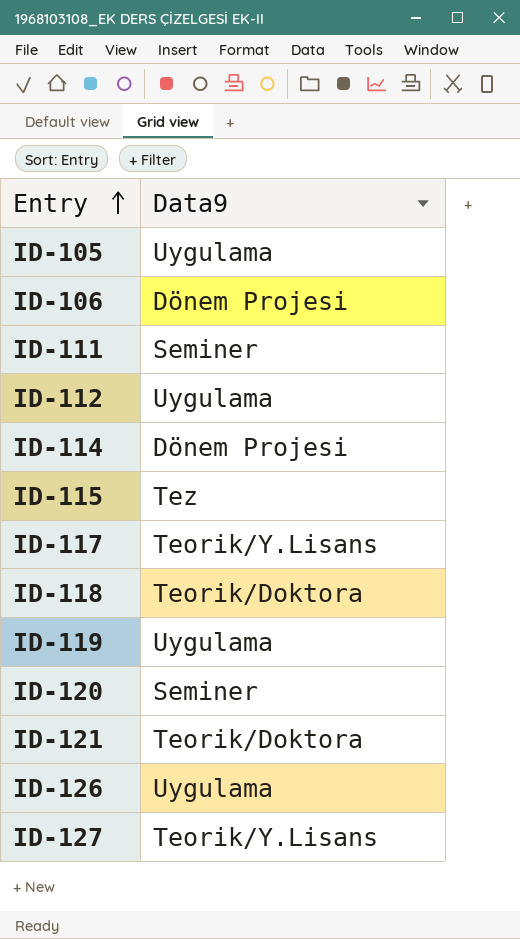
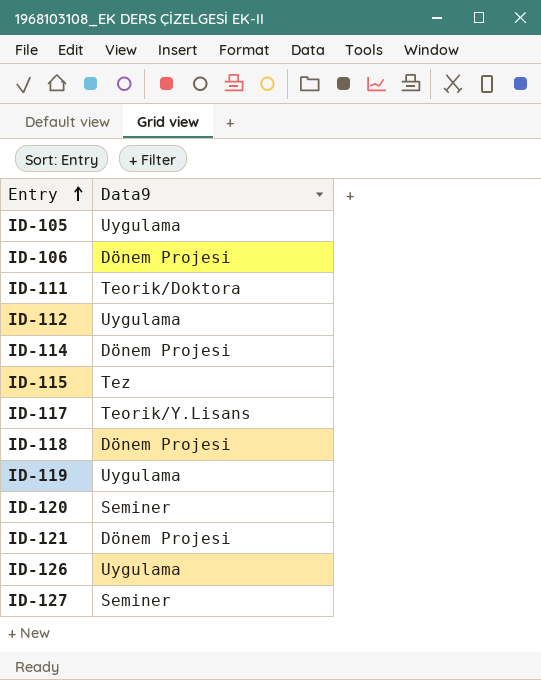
ID-111 | Data9: Seminer -> Teorik/Doktora
ID-118 | Data9: Teorik/Doktora -> Dönem Projesi
ID-121 | Data9: Teorik/Doktora -> Dönem Projesi
ID-127 | Data9: Teorik/Y.Lisans -> Seminer

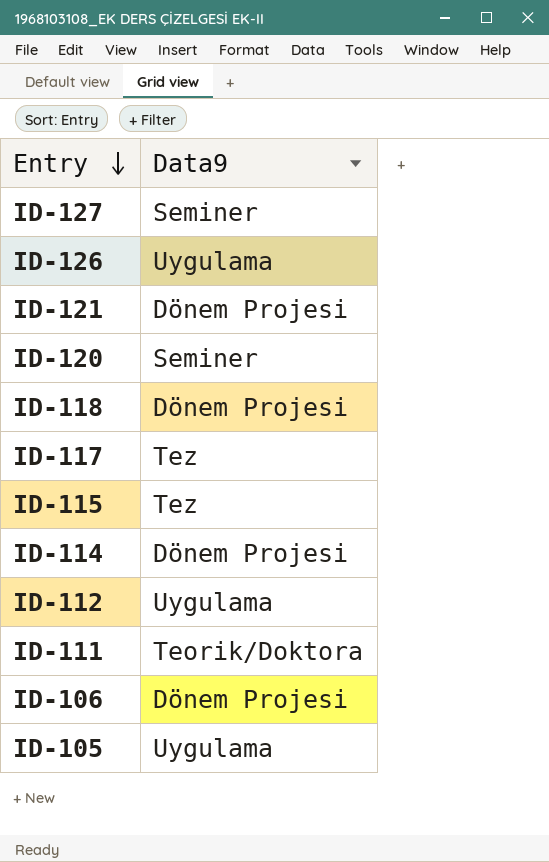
row order: Entry ascending -> Entry descending
row ID-119: Uygulama -> none
ID-117 | Data9: Teorik/Y.Lisans -> Tez

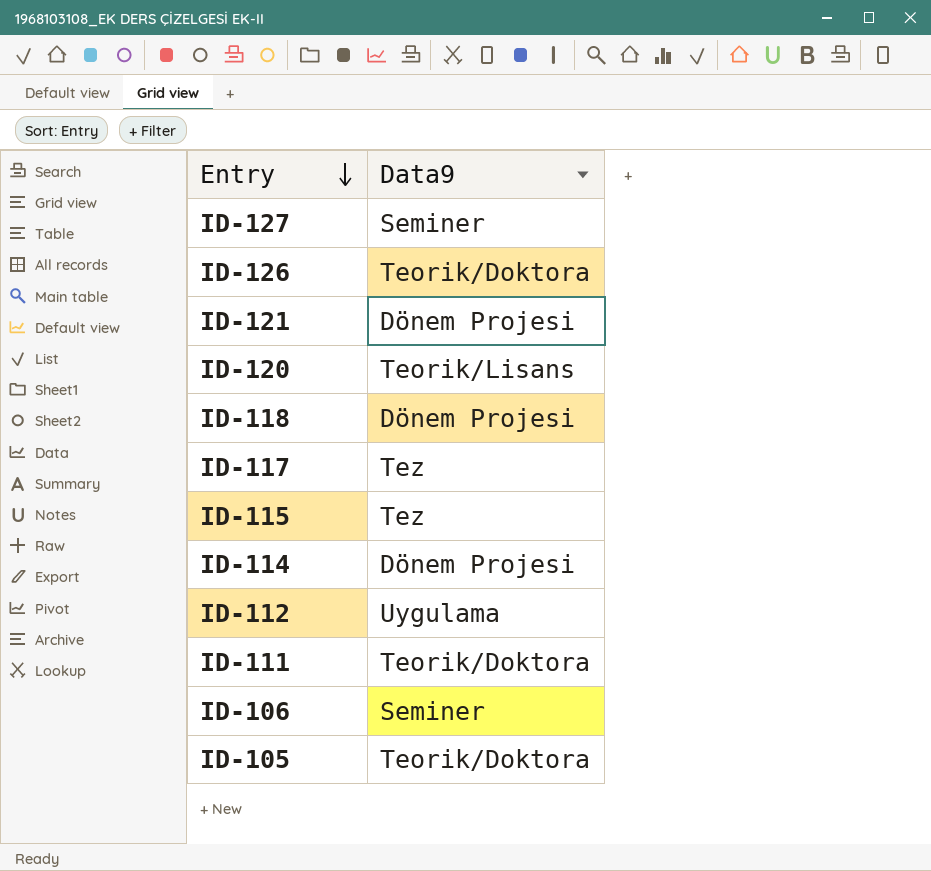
ID-126 | Data9: Uygulama -> Teorik/Doktora
ID-120 | Data9: Seminer -> Teorik/Lisans
ID-106 | Data9: Dönem Projesi -> Seminer
ID-105 | Data9: Uygulama -> Teorik/Doktora

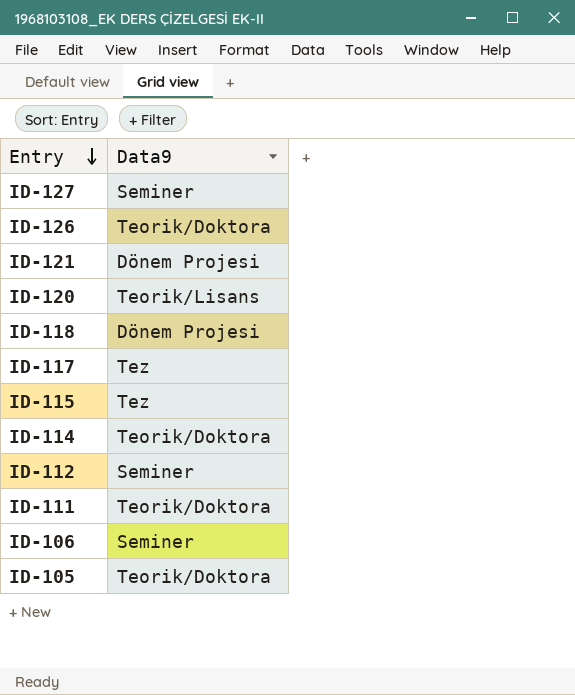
ID-114 | Data9: Dönem Projesi -> Teorik/Doktora
ID-112 | Data9: Uygulama -> Seminer

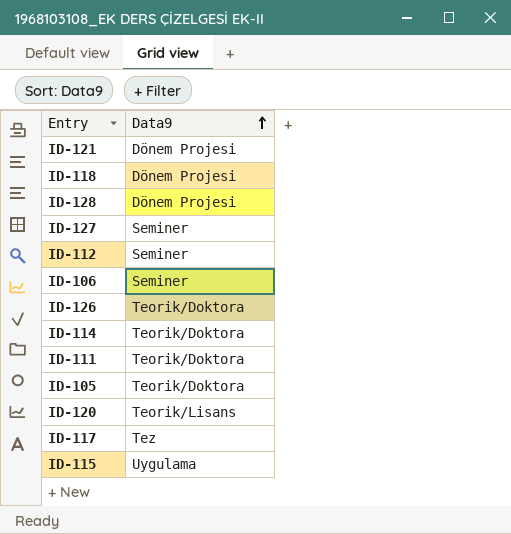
row order: Entry descending -> Data9 ascending
row ID-128: none -> Dönem Projesi
ID-115 | Data9: Tez -> Uygulama

